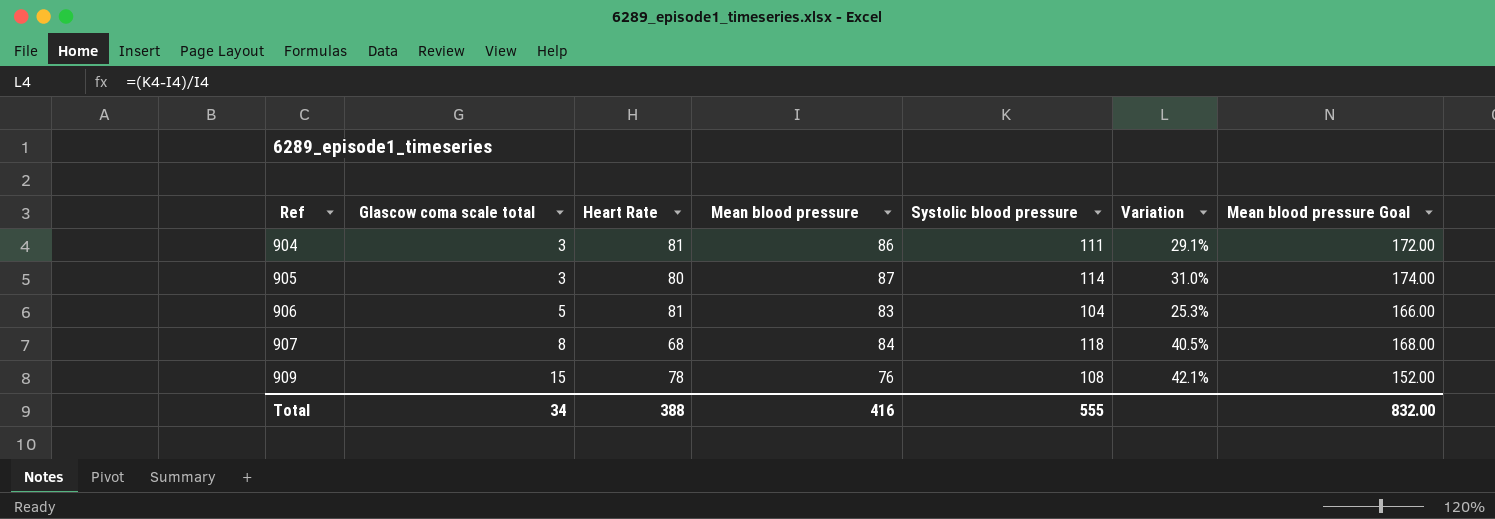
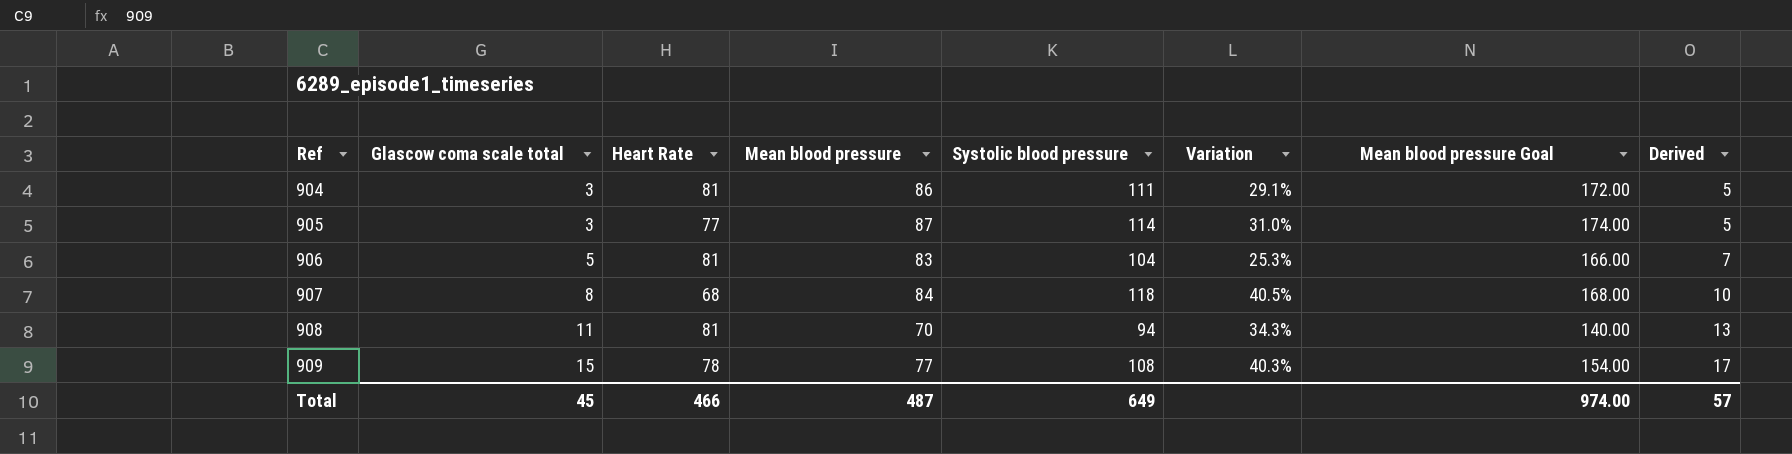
column Derived | formula: none -> [Glascow coma scale total] + 2
905 | Heart Rate: 80 -> 77
row 908: none -> 11 | 81 | 70 | 94 | 34.3% | 140.00 | 13
909 | Mean blood pressure: 76 -> 77
909 | Variation: 42.1% -> 40.3%
909 | Mean blood pressure Goal: 152.00 -> 154.00
Total | Glascow coma scale total: 34 -> 45
Total | Heart Rate: 388 -> 466
Total | Mean blood pressure: 416 -> 487
Total | Systolic blood pressure: 555 -> 649
Total | Mean blood pressure Goal: 832.00 -> 974.00

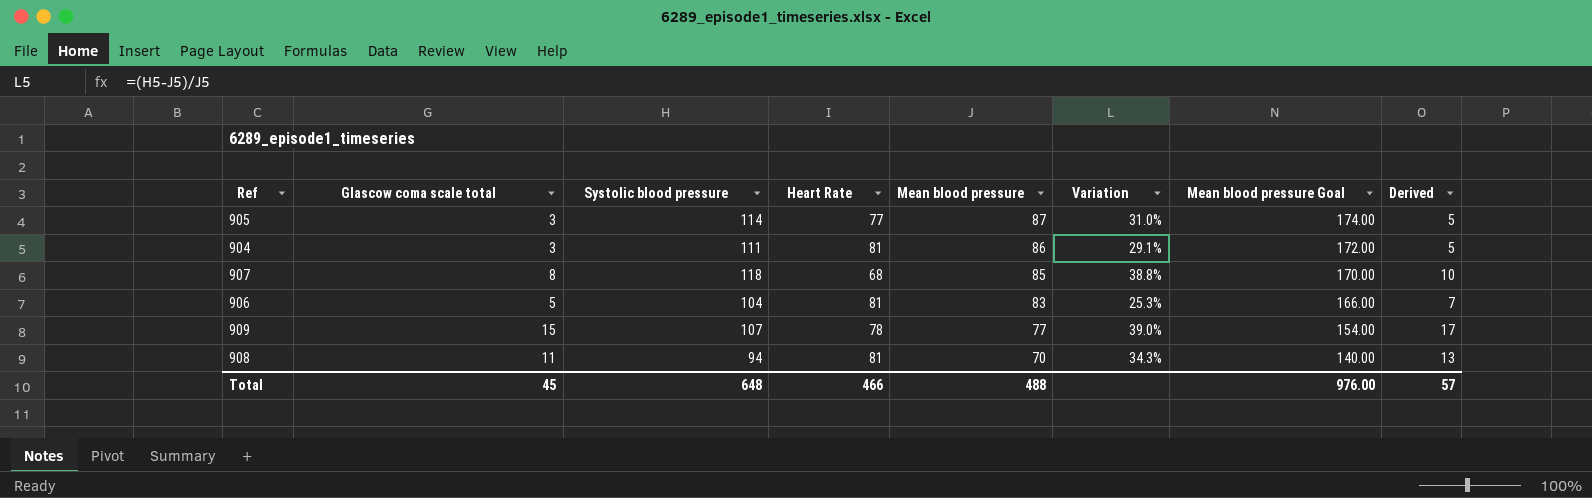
row order: Ref ascending -> Mean blood pressure descending
column Systolic blood pressure | position: 5 -> 3
907 | Mean blood pressure: 84 -> 85
907 | Variation: 40.5% -> 38.8%
907 | Mean blood pressure Goal: 168.00 -> 170.00
909 | Systolic blood pressure: 108 -> 107
909 | Variation: 40.3% -> 39.0%
Total | Systolic blood pressure: 649 -> 648
Total | Mean blood pressure: 487 -> 488
Total | Mean blood pressure Goal: 974.00 -> 976.00

